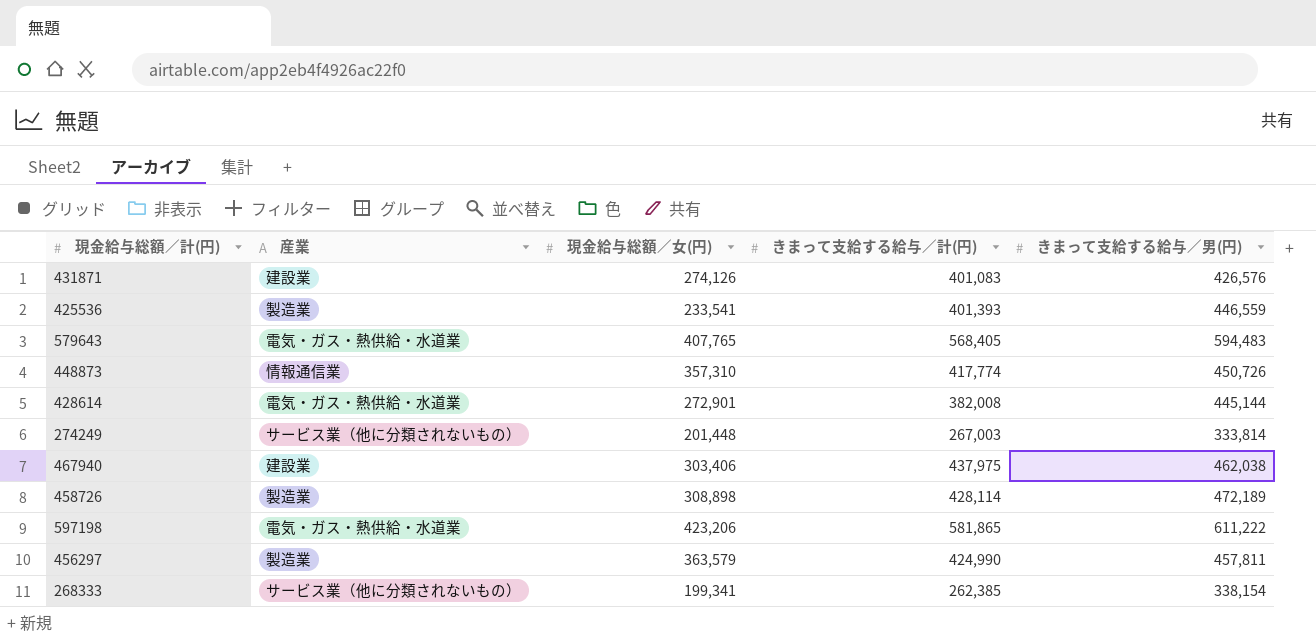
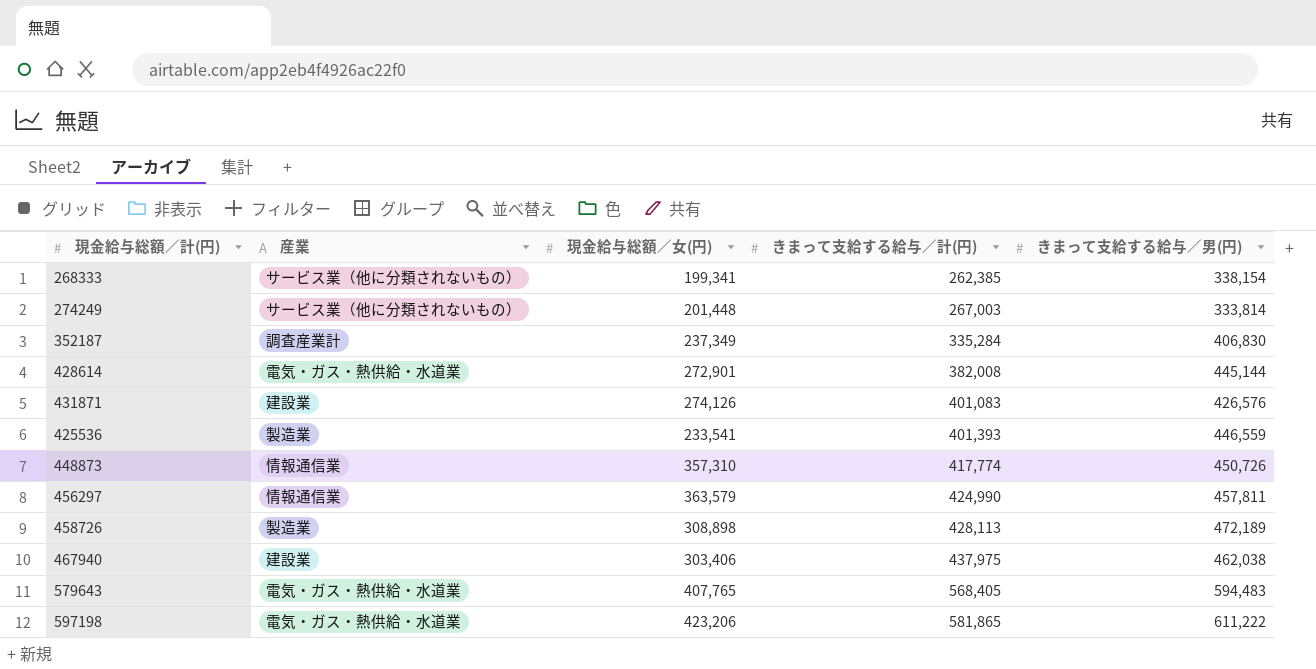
row order: none -> きまって支給する給与／計(円) ascending
row 352187: none -> 調査産業計 | 237,349 | 335,284 | 406,830
456297 | 産業: 製造業 -> 情報通信業
458726 | きまって支給する給与／計(円): 428,114 -> 428,113

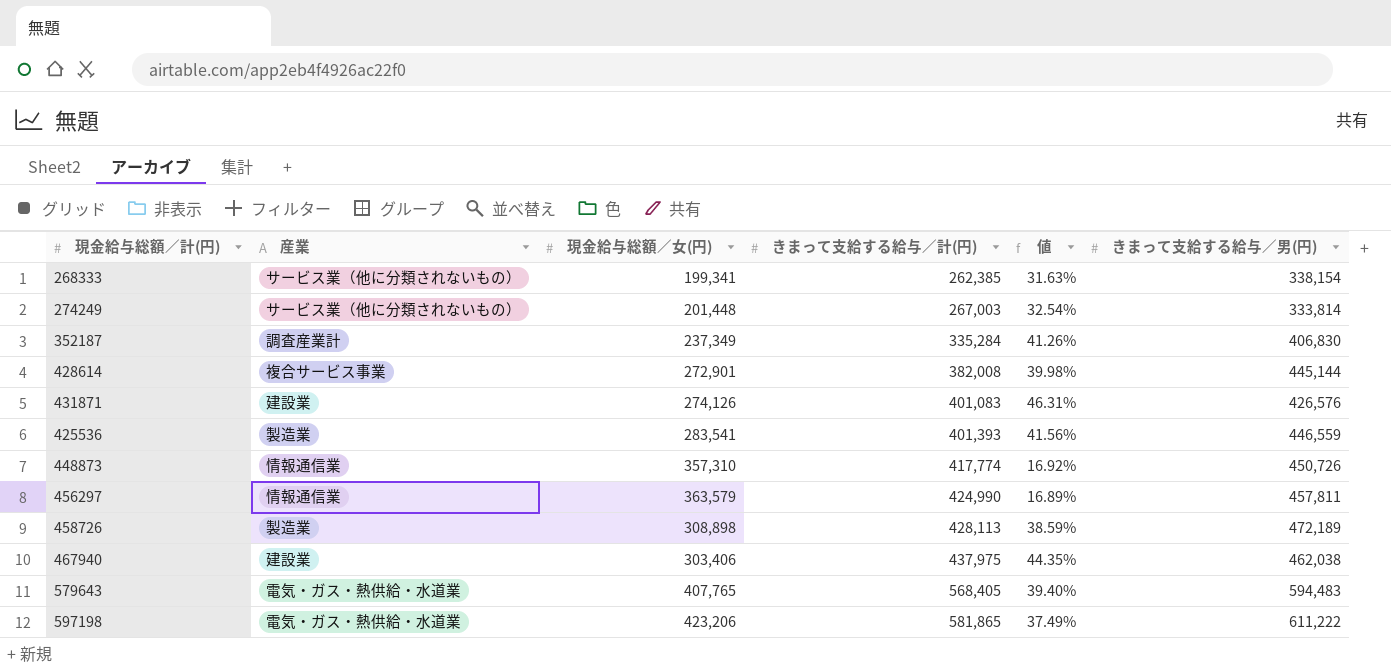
column 値 | formula: none -> ([きまって支給する給与／計(円)] - [現金給与総額／女(円)]) / [現金給与総額／女(円)]
428614 | 産業: 電気・ガス・熱供給・水道業 -> 複合サービス事業
425536 | 現金給与総額／女(円): 233,541 -> 283,541

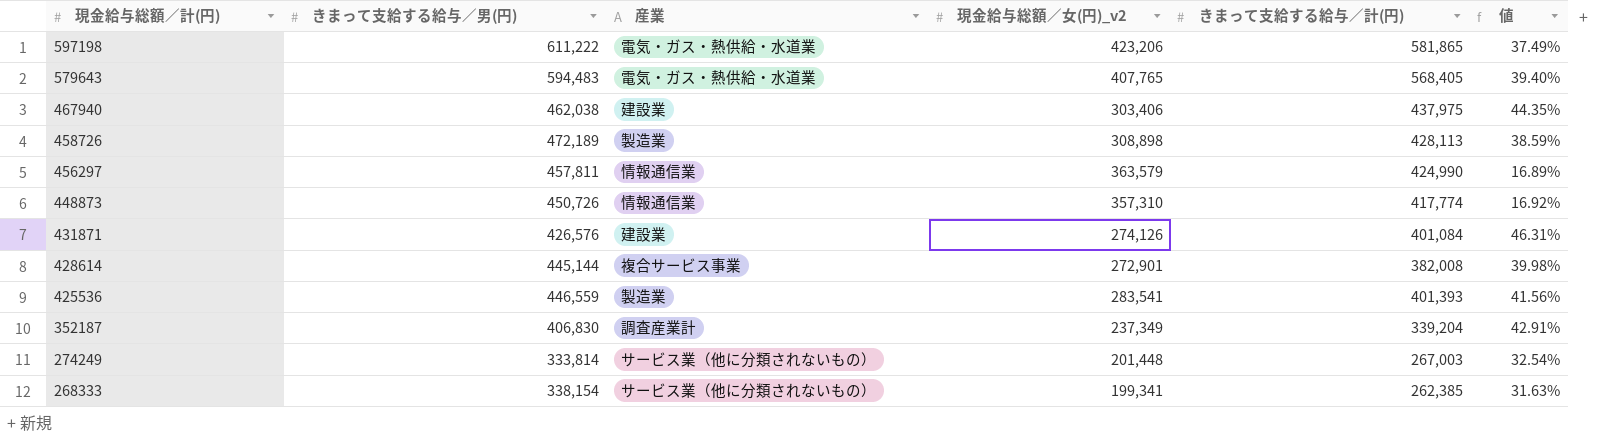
row order: きまって支給する給与／計(円) ascending -> 現金給与総額／計(円) descending
column きまって支給する給与／男(円) | position: 6 -> 2
column name: 現金給与総額／女(円) -> 現金給与総額／女(円)_v2
431871 | きまって支給する給与／計(円): 401,083 -> 401,084
352187 | きまって支給する給与／計(円): 335,284 -> 339,204
352187 | 値: 41.26% -> 42.91%

